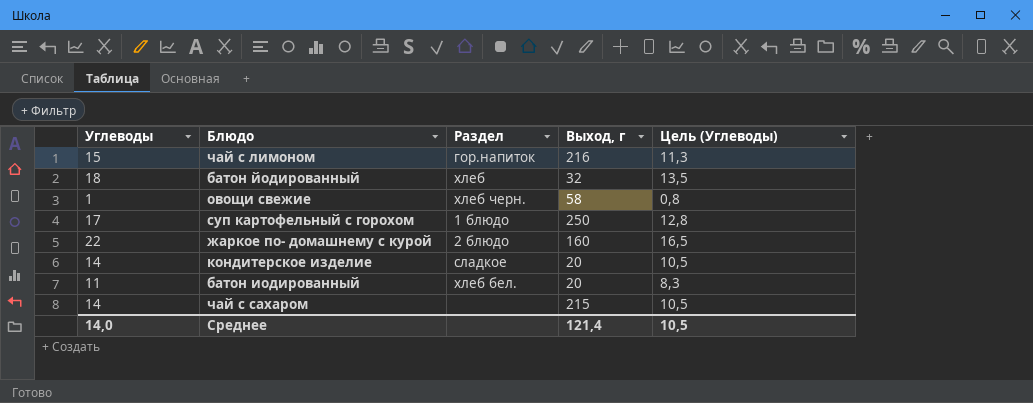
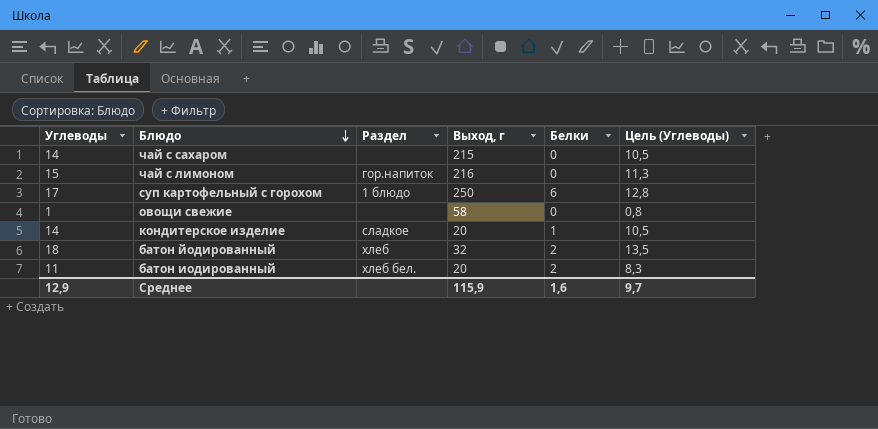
row order: none -> Блюдо descending
column Белки | position: none -> 5
row жаркое по- домашнему с курой: 22 | 2 блюдо | 160 | 16,5 -> none
овощи свежие | Раздел: хлеб черн. -> none
Среднее | Углеводы: 14,0 -> 12,9
Среднее | Выход, г: 121,4 -> 115,9
Среднее | Цель (Углеводы): 10,5 -> 9,7

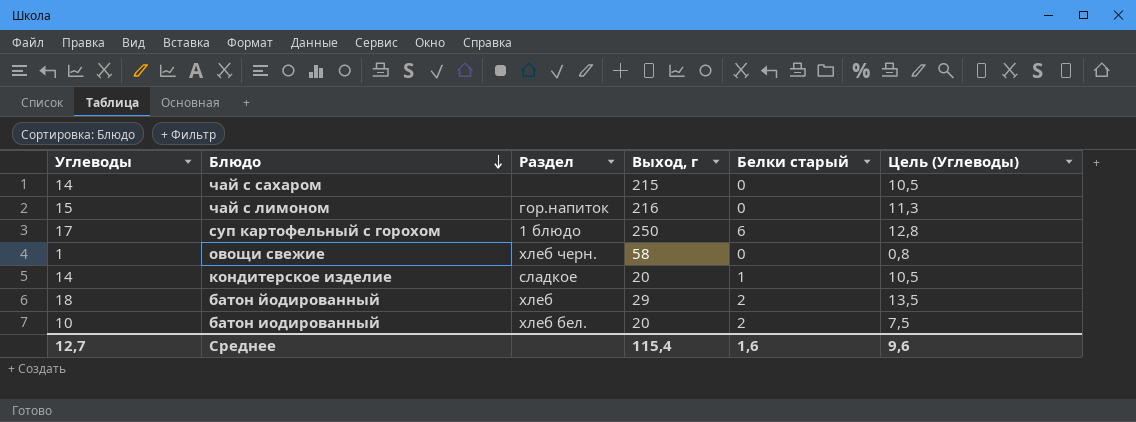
column name: Белки -> Белки старый
овощи свежие | Раздел: none -> хлеб черн.
батон йодированный | Выход, г: 32 -> 29
батон иодированный | Углеводы: 11 -> 10
батон иодированный | Цель (Углеводы): 8,3 -> 7,5
Среднее | Углеводы: 12,9 -> 12,7
Среднее | Выход, г: 115,9 -> 115,4
Среднее | Цель (Углеводы): 9,7 -> 9,6

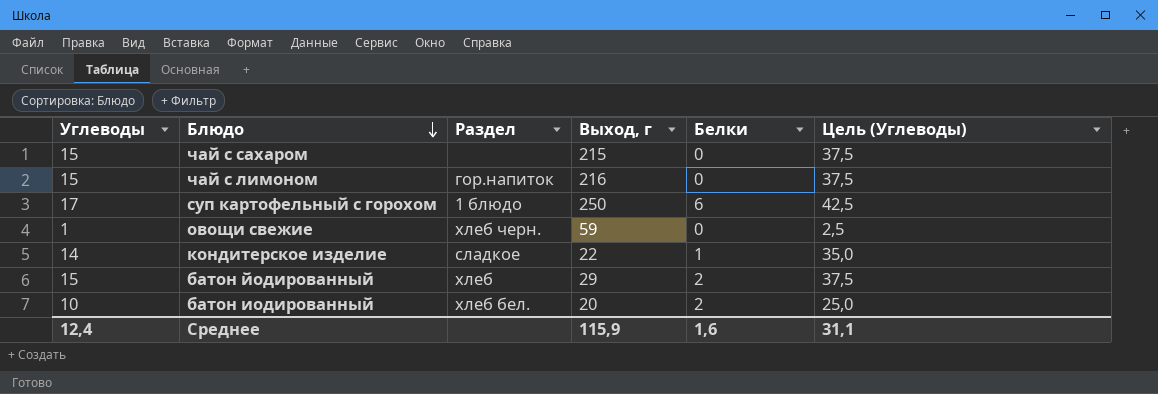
column name: Белки старый -> Белки
column Цель (Углеводы) | formula: [Углеводы] * 0,75 -> [Углеводы] * 2,5
чай с сахаром | Углеводы: 14 -> 15
овощи свежие | Выход, г: 58 -> 59
кондитерское изделие | Выход, г: 20 -> 22
батон йодированный | Углеводы: 18 -> 15
Среднее | Углеводы: 12,7 -> 12,4
Среднее | Выход, г: 115,4 -> 115,9
Среднее | Цель (Углеводы): 9,6 -> 31,1

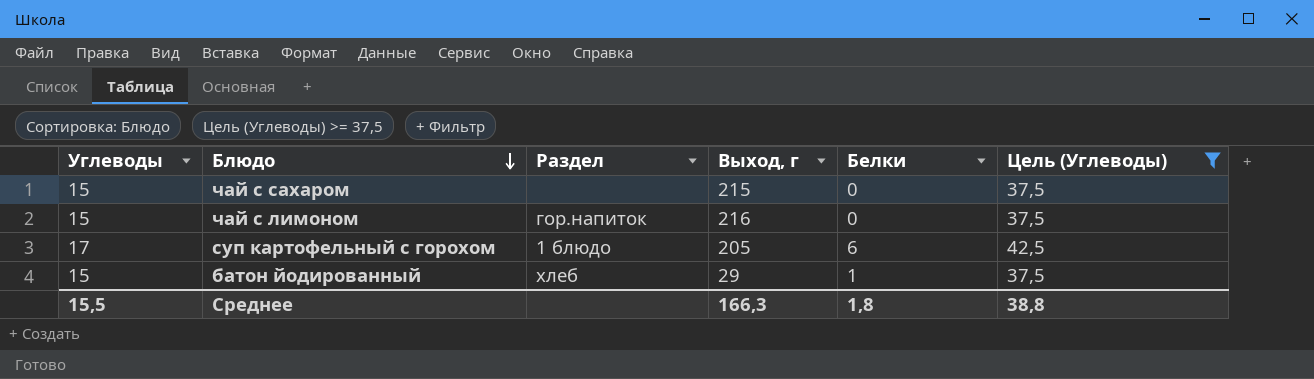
filter: none -> Цель (Углеводы) >= 37,5
суп картофельный с горохом | Выход, г: 250 -> 205
батон йодированный | Белки: 2 -> 1
Среднее | Углеводы: 12,4 -> 15,5
Среднее | Выход, г: 115,9 -> 166,3
Среднее | Белки: 1,6 -> 1,8
Среднее | Цель (Углеводы): 31,1 -> 38,8

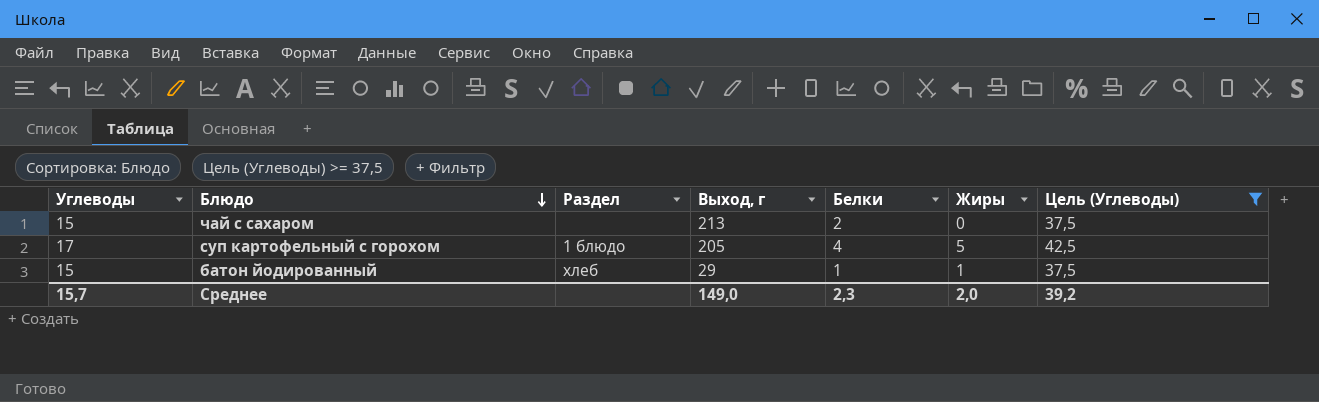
column Жиры | position: none -> 6
row чай с лимоном: 15 | гор.напиток | 216 | 0 | 37,5 -> none
чай с сахаром | Выход, г: 215 -> 213
чай с сахаром | Белки: 0 -> 2
суп картофельный с горохом | Белки: 6 -> 4
Среднее | Углеводы: 15,5 -> 15,7
Среднее | Выход, г: 166,3 -> 149,0
Среднее | Белки: 1,8 -> 2,3
Среднее | Цель (Углеводы): 38,8 -> 39,2

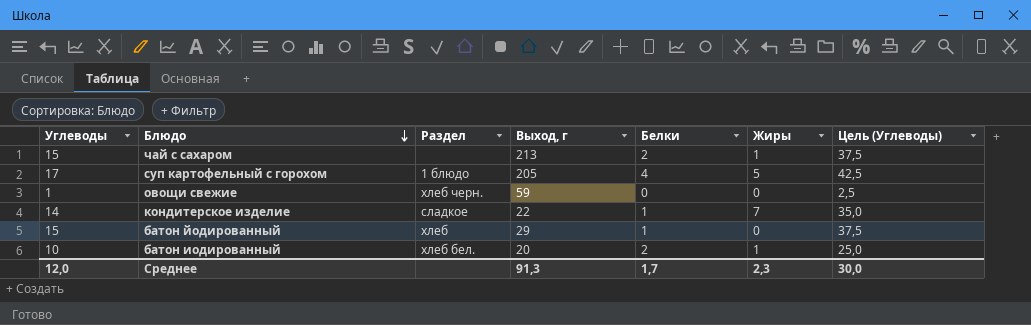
filter: Цель (Углеводы) >= 37,5 -> none
чай с сахаром | Жиры: 0 -> 1
батон йодированный | Жиры: 1 -> 0
Среднее | Углеводы: 15,7 -> 12,0
Среднее | Выход, г: 149,0 -> 91,3
Среднее | Белки: 2,3 -> 1,7
Среднее | Жиры: 2,0 -> 2,3
Среднее | Цель (Углеводы): 39,2 -> 30,0

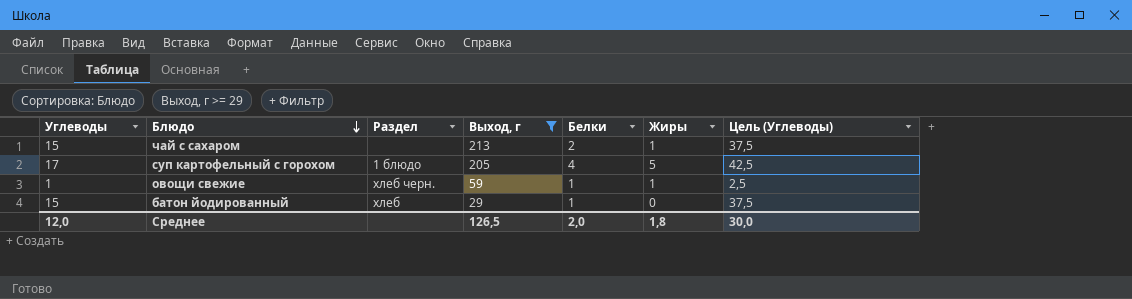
filter: none -> Выход, г >= 29
овощи свежие | Белки: 0 -> 1
овощи свежие | Жиры: 0 -> 1
Среднее | Выход, г: 91,3 -> 126,5
Среднее | Белки: 1,7 -> 2,0
Среднее | Жиры: 2,3 -> 1,8

